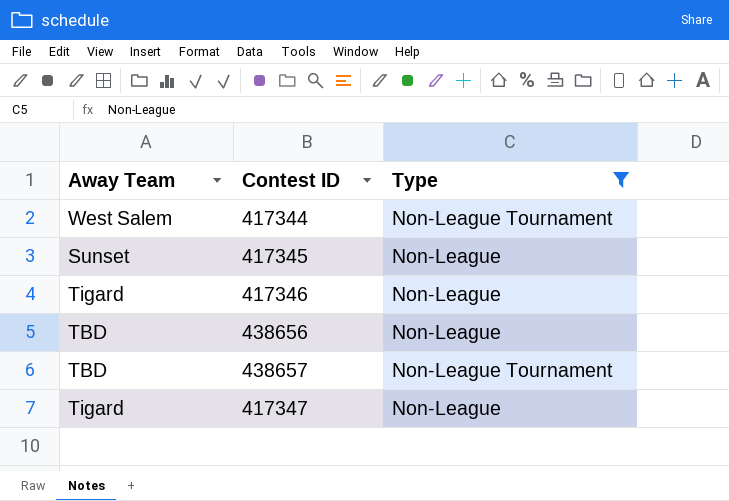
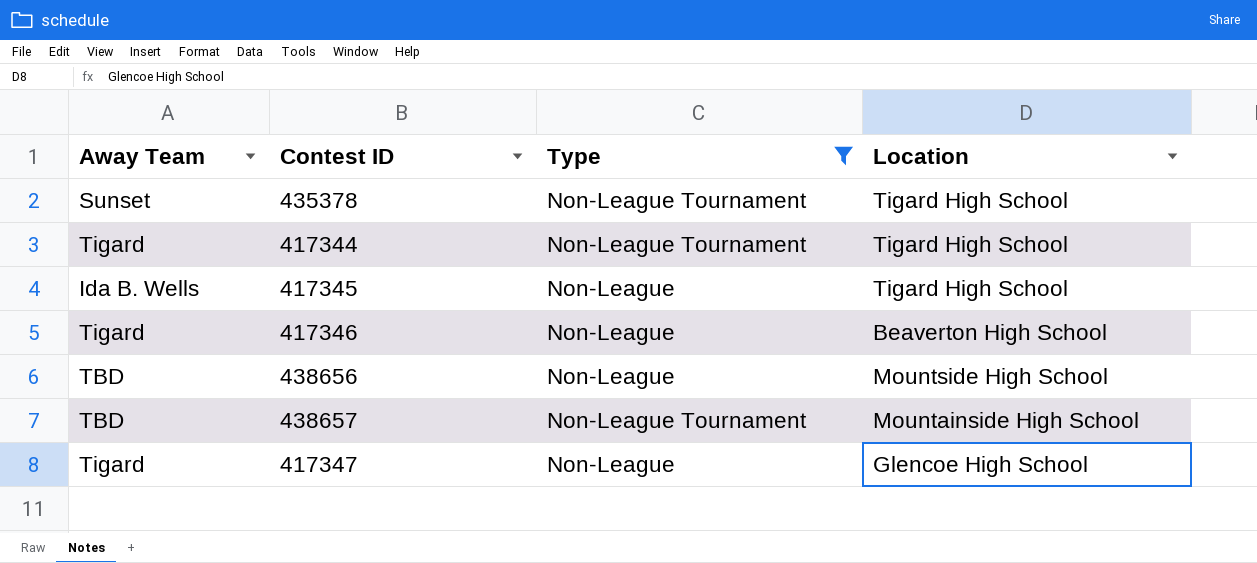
column Location | position: none -> 4
row 435378: none -> Sunset | Non-League Tournament | Tigard High School
417344 | Away Team: West Salem -> Tigard
417345 | Away Team: Sunset -> Ida B. Wells

